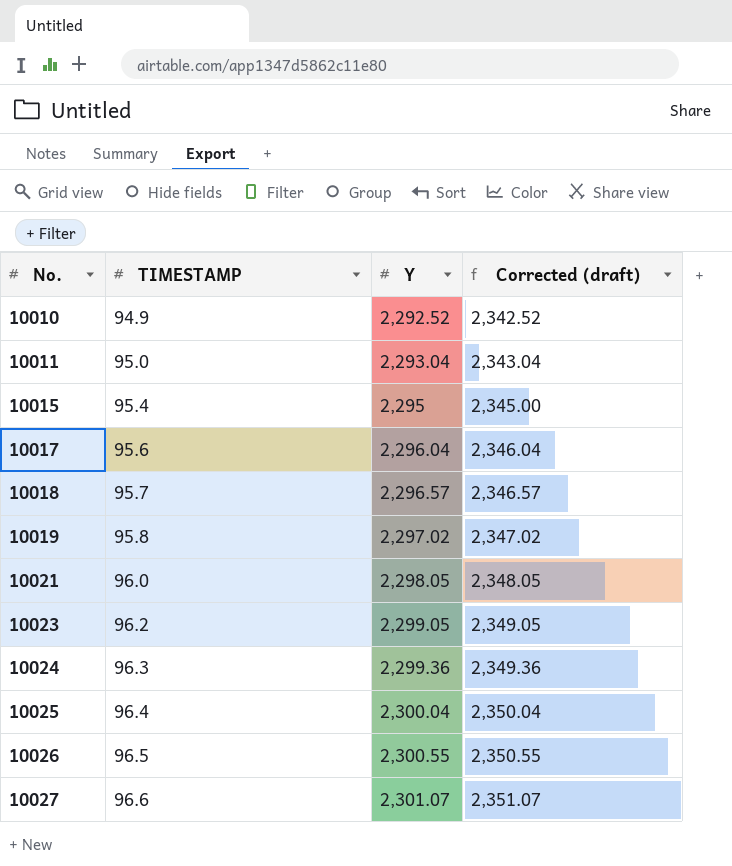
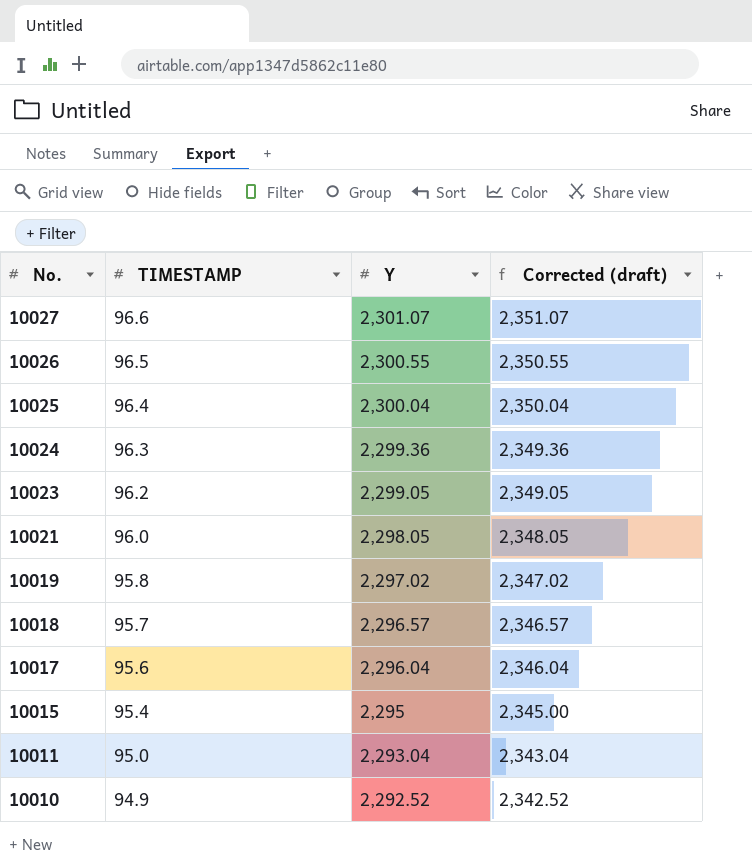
row order: No. ascending -> No. descending

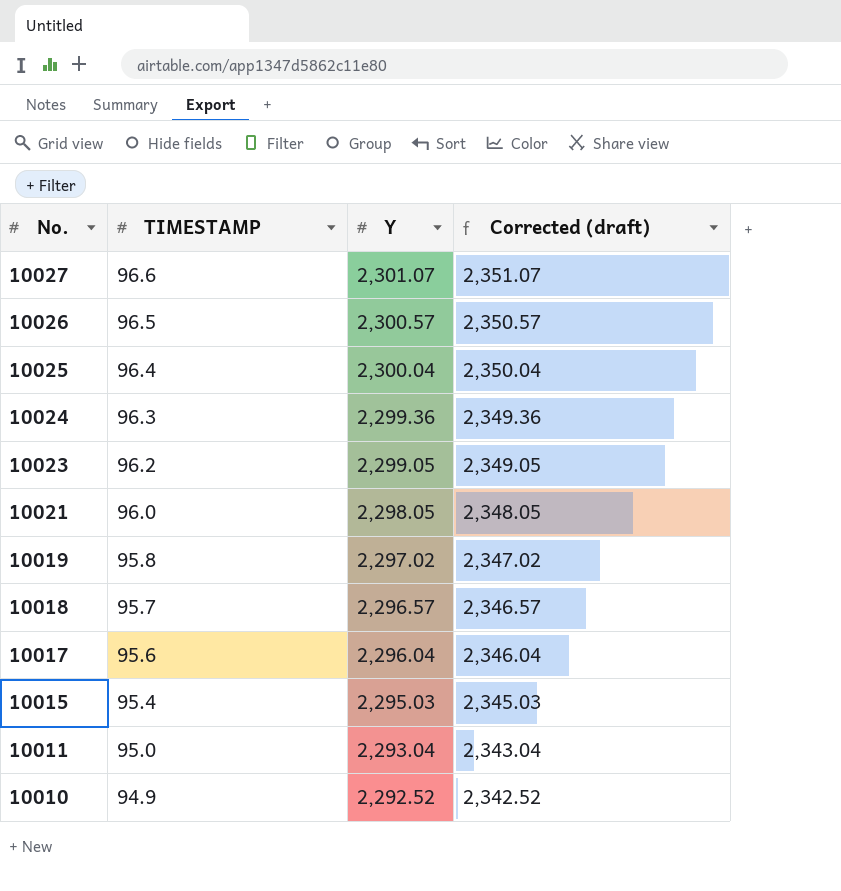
10026 | Y: 2,300.55 -> 2,300.57
10026 | Corrected (draft): 2,350.55 -> 2,350.57
10015 | Y: 2,295 -> 2,295.03
10015 | Corrected (draft): 2,345.00 -> 2,345.03

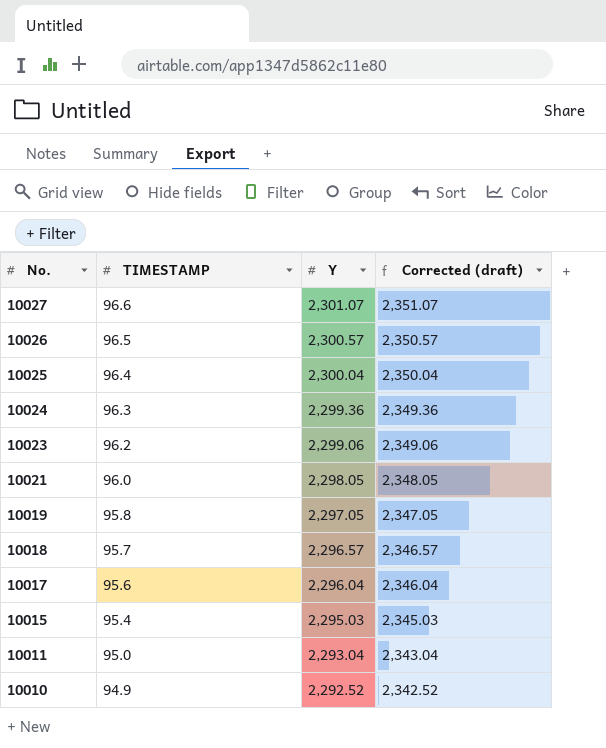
10023 | Y: 2,299.05 -> 2,299.06
10023 | Corrected (draft): 2,349.05 -> 2,349.06
10019 | Y: 2,297.02 -> 2,297.05
10019 | Corrected (draft): 2,347.02 -> 2,347.05

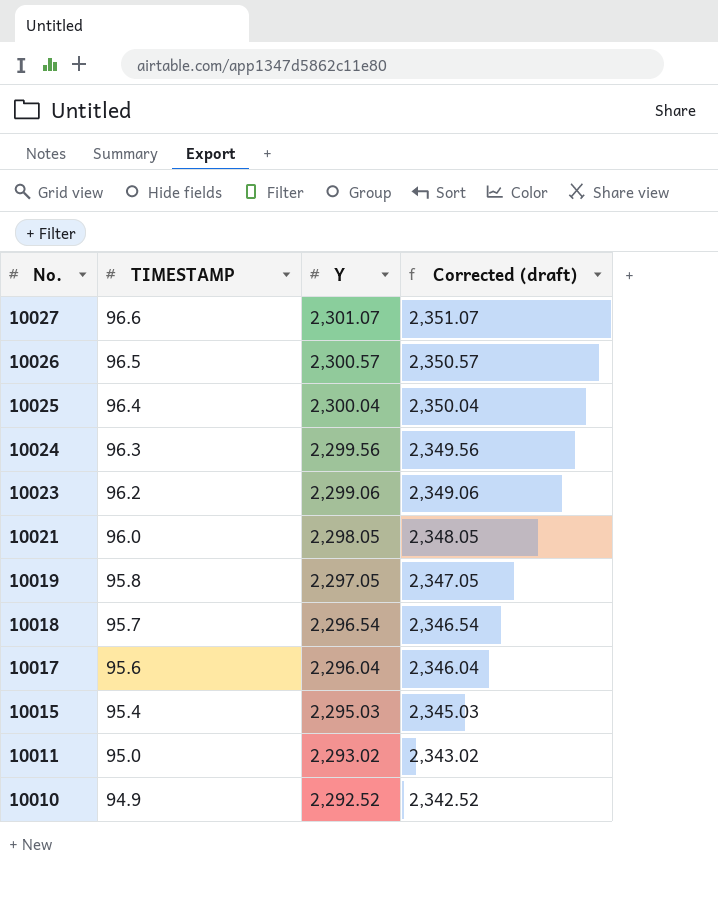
10024 | Y: 2,299.36 -> 2,299.56
10024 | Corrected (draft): 2,349.36 -> 2,349.56
10018 | Y: 2,296.57 -> 2,296.54
10018 | Corrected (draft): 2,346.57 -> 2,346.54
10011 | Y: 2,293.04 -> 2,293.02
10011 | Corrected (draft): 2,343.04 -> 2,343.02

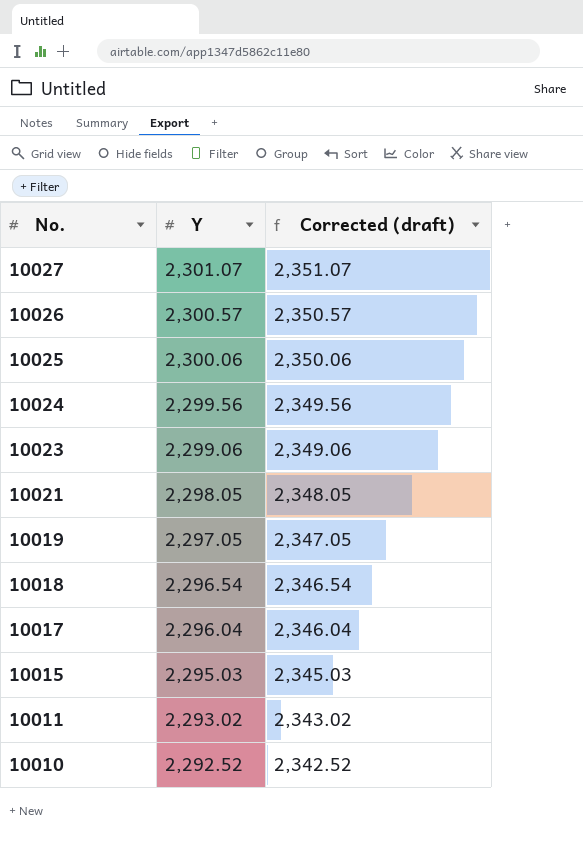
column TIMESTAMP | position: 2 -> none
10025 | Y: 2,300.04 -> 2,300.06
10025 | Corrected (draft): 2,350.04 -> 2,350.06

